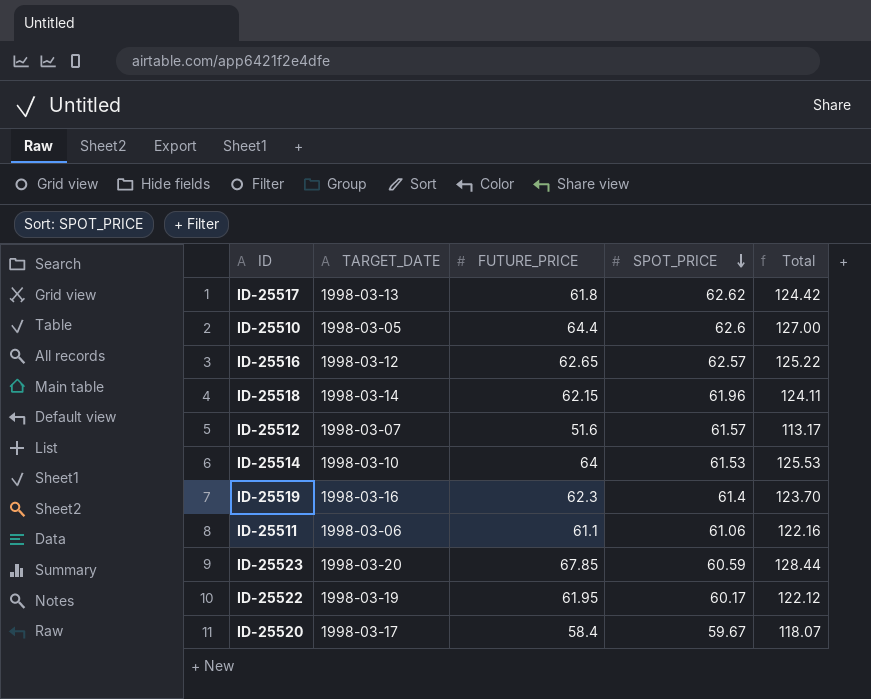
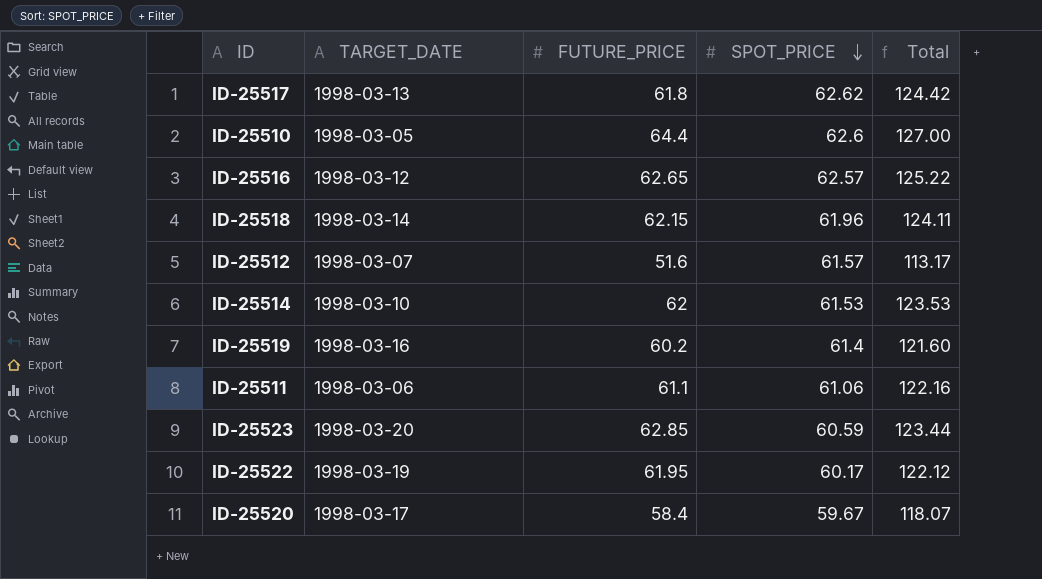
ID-25514 | FUTURE_PRICE: 64 -> 62
ID-25514 | Total: 125.53 -> 123.53
ID-25519 | FUTURE_PRICE: 62.3 -> 60.2
ID-25519 | Total: 123.70 -> 121.60
ID-25523 | FUTURE_PRICE: 67.85 -> 62.85
ID-25523 | Total: 128.44 -> 123.44

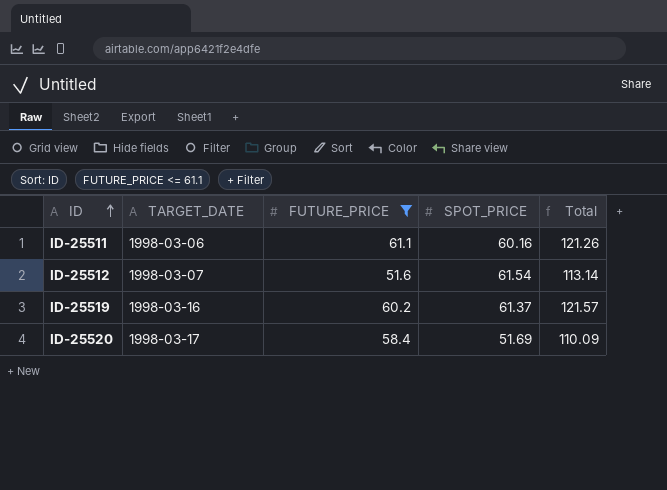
filter: none -> FUTURE_PRICE <= 61.1
row order: SPOT_PRICE descending -> ID ascending
ID-25511 | SPOT_PRICE: 61.06 -> 60.16
ID-25511 | Total: 122.16 -> 121.26
ID-25512 | SPOT_PRICE: 61.57 -> 61.54
ID-25512 | Total: 113.17 -> 113.14
ID-25519 | SPOT_PRICE: 61.4 -> 61.37
ID-25519 | Total: 121.60 -> 121.57
ID-25520 | SPOT_PRICE: 59.67 -> 51.69
ID-25520 | Total: 118.07 -> 110.09

